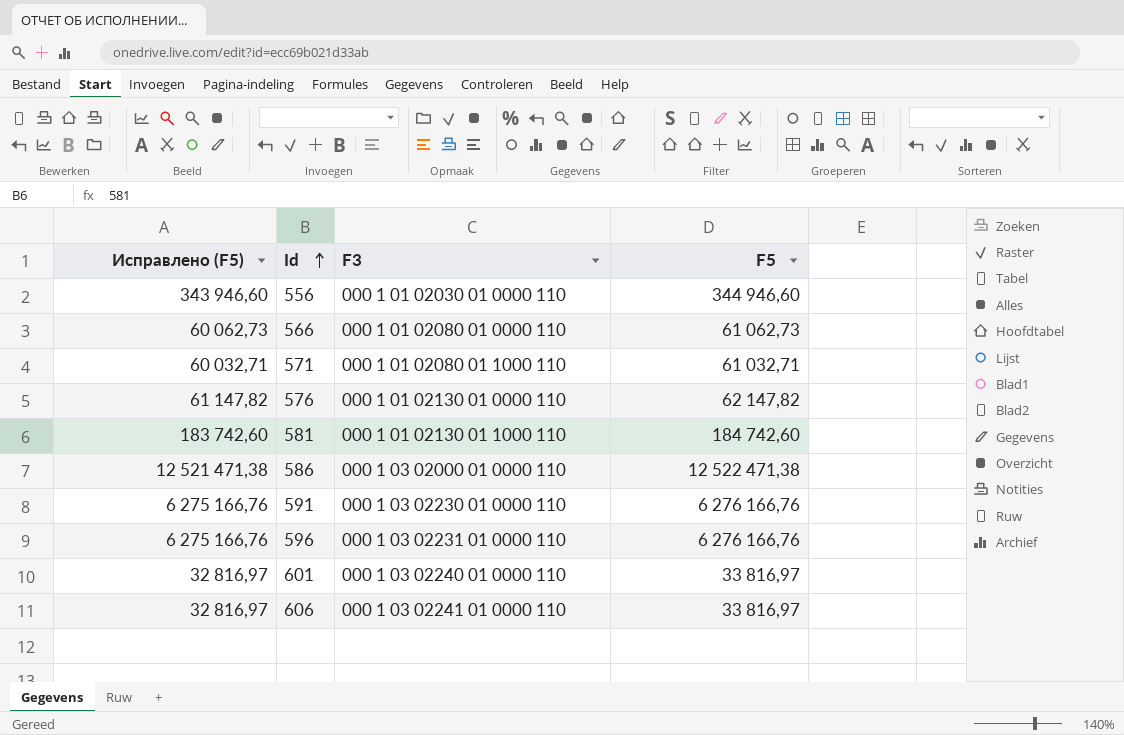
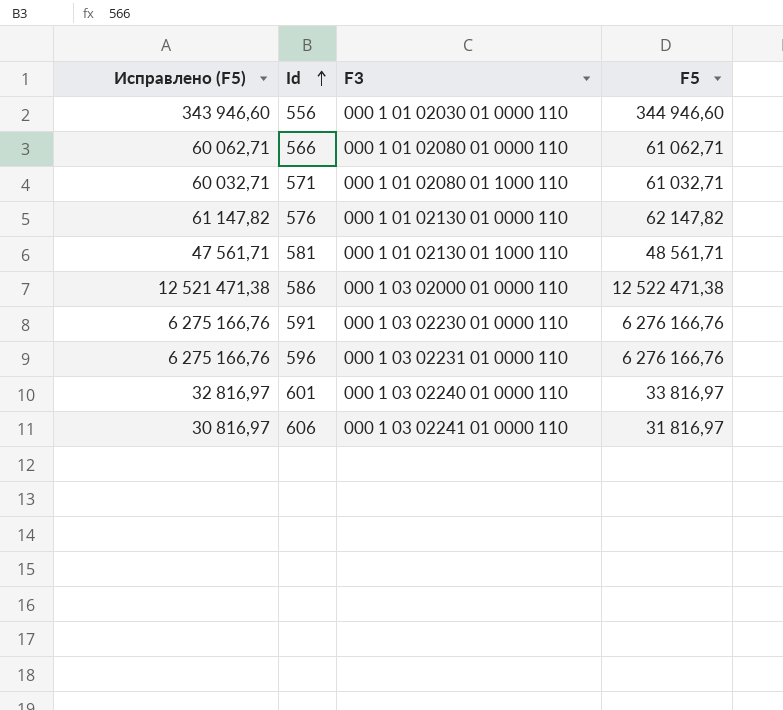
566 | Исправлено (F5): 60 062,73 -> 60 062,71
566 | F5: 61 062,73 -> 61 062,71
581 | Исправлено (F5): 183 742,60 -> 47 561,71
581 | F5: 184 742,60 -> 48 561,71
606 | Исправлено (F5): 32 816,97 -> 30 816,97
606 | F5: 33 816,97 -> 31 816,97

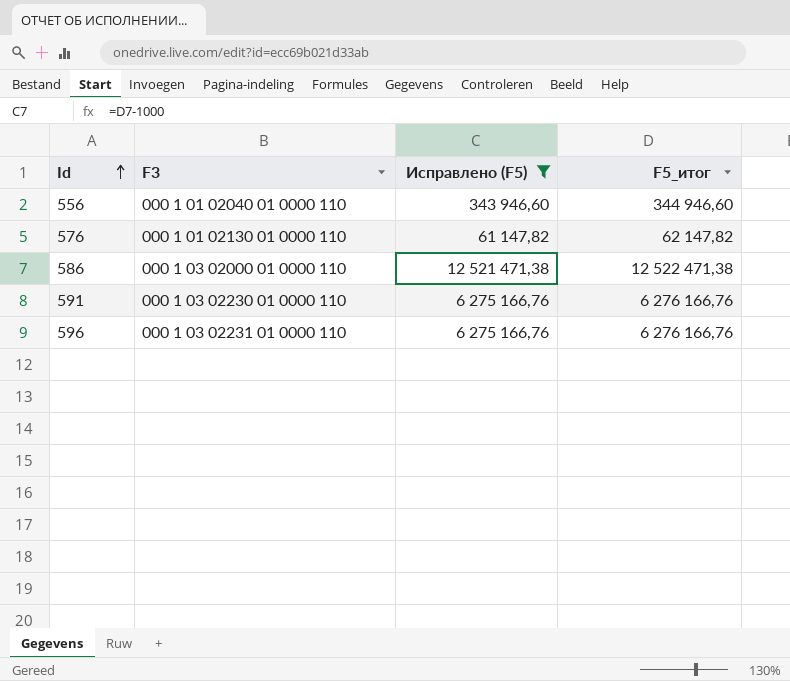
filter: none -> Исправлено (F5) >= 61 147,82
column Исправлено (F5) | position: 1 -> 3
column name: F5 -> F5_итог
556 | F3: 000 1 01 02030 01 0000 110 -> 000 1 01 02040 01 0000 110

